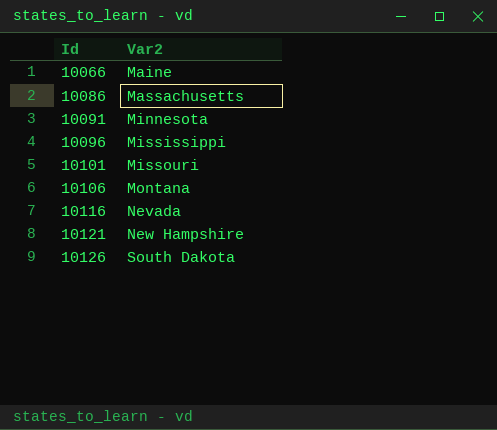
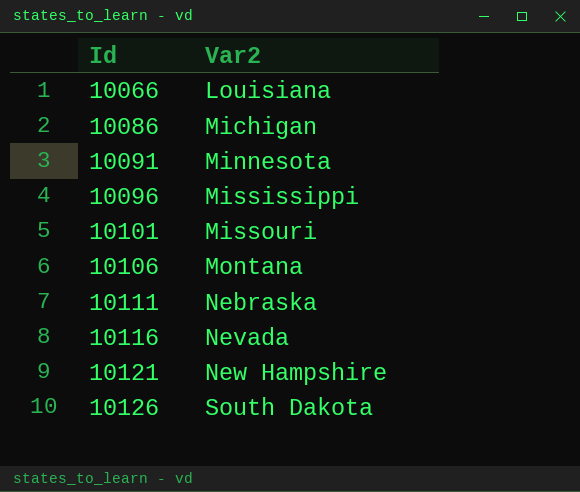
10066 | Var2: Maine -> Louisiana
10086 | Var2: Massachusetts -> Michigan
row 10111: none -> Nebraska

